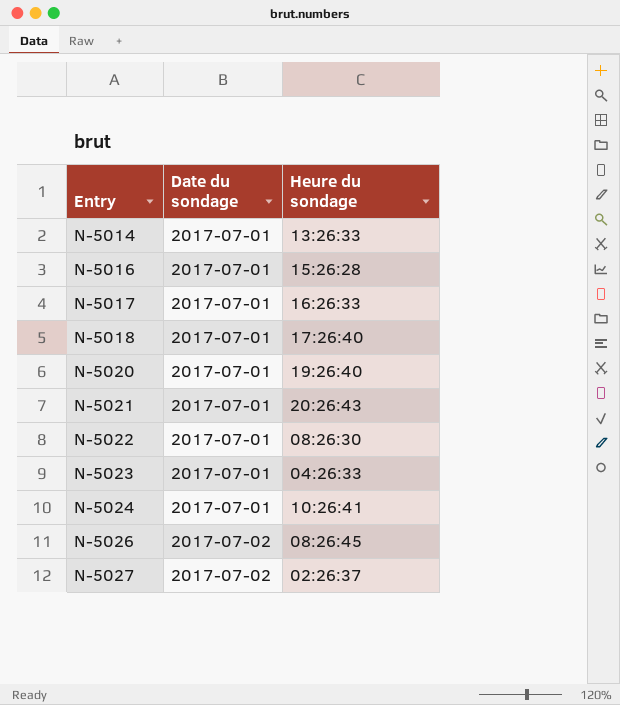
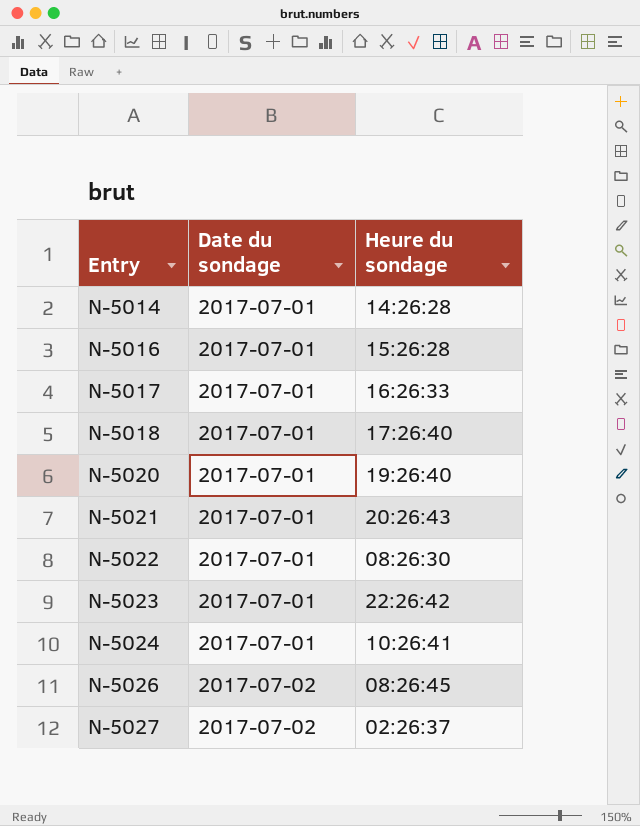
N-5014 | Heure du sondage: 13:26:33 -> 14:26:28
N-5023 | Heure du sondage: 04:26:33 -> 22:26:42

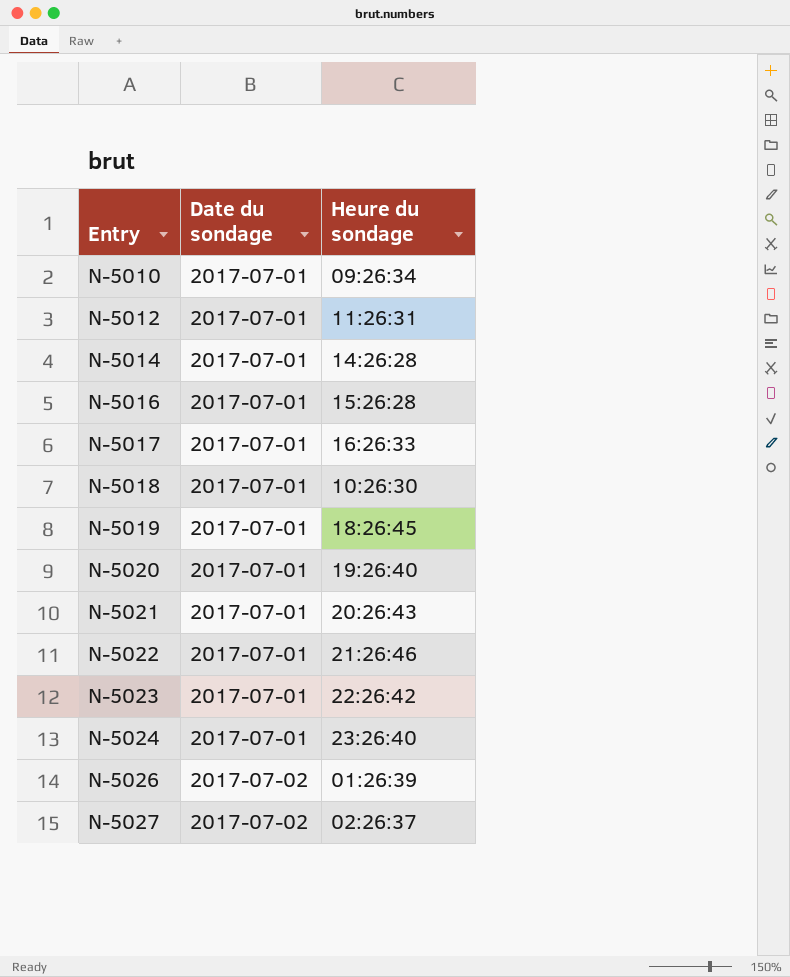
row N-5010: none -> 2017-07-01 | 09:26:34
row N-5012: none -> 2017-07-01 | 11:26:31
N-5018 | Heure du sondage: 17:26:40 -> 10:26:30
row N-5019: none -> 2017-07-01 | 18:26:45
N-5022 | Heure du sondage: 08:26:30 -> 21:26:46
N-5024 | Heure du sondage: 10:26:41 -> 23:26:40
N-5026 | Heure du sondage: 08:26:45 -> 01:26:39

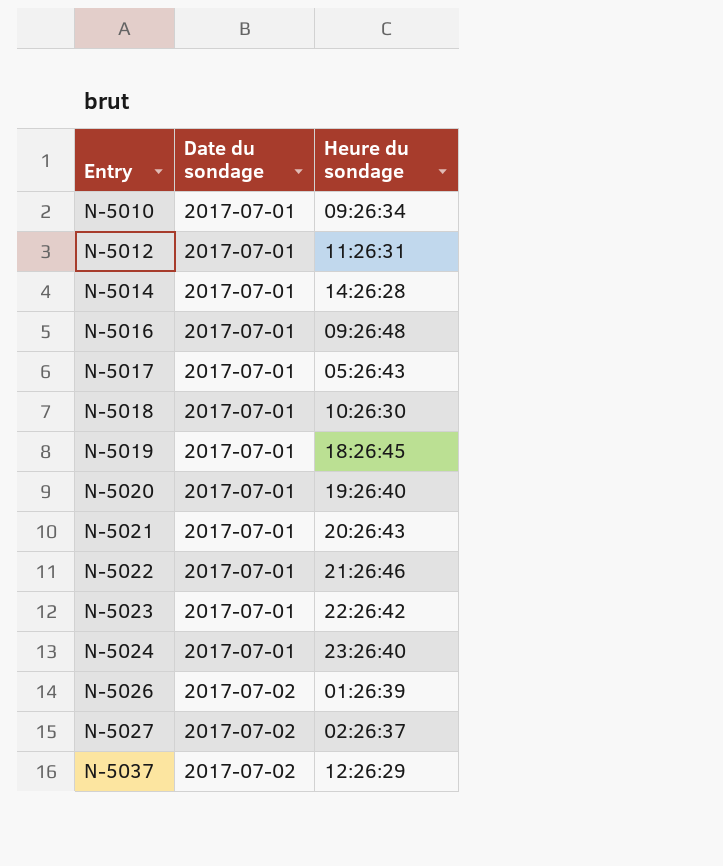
N-5016 | Heure du sondage: 15:26:28 -> 09:26:48
N-5017 | Heure du sondage: 16:26:33 -> 05:26:43
row N-5037: none -> 2017-07-02 | 12:26:29

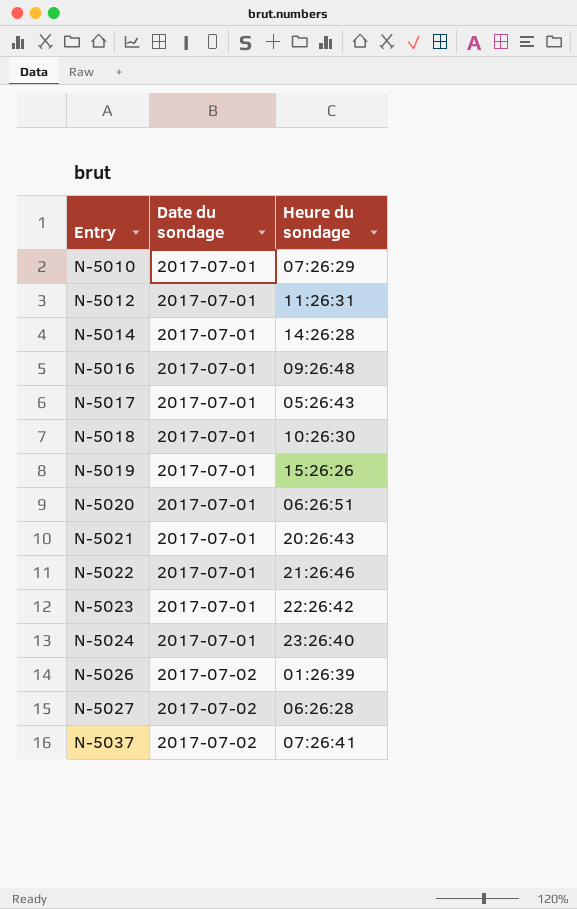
N-5010 | Heure du sondage: 09:26:34 -> 07:26:29
N-5019 | Heure du sondage: 18:26:45 -> 15:26:26
N-5020 | Heure du sondage: 19:26:40 -> 06:26:51
N-5027 | Heure du sondage: 02:26:37 -> 06:26:28
N-5037 | Heure du sondage: 12:26:29 -> 07:26:41

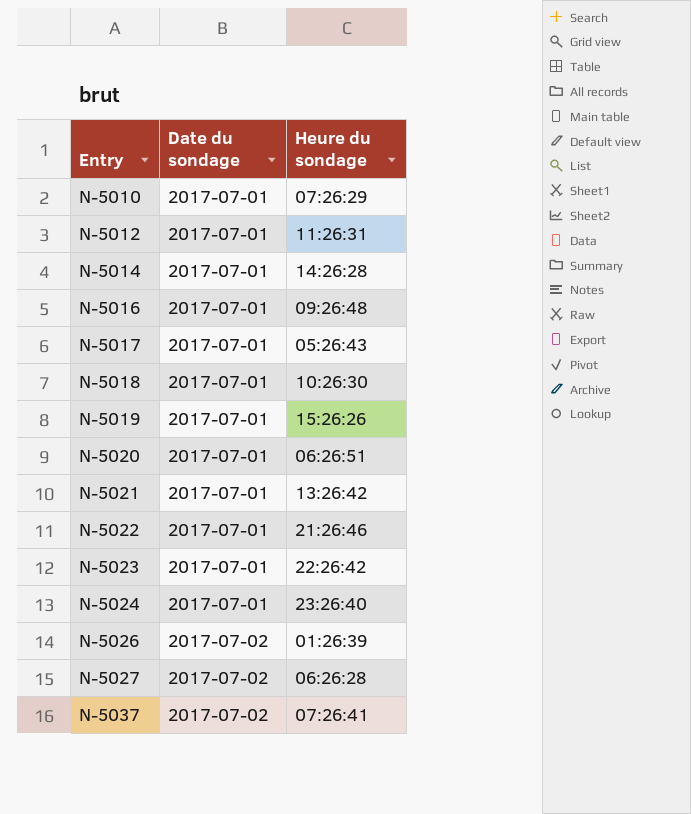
N-5021 | Heure du sondage: 20:26:43 -> 13:26:42

